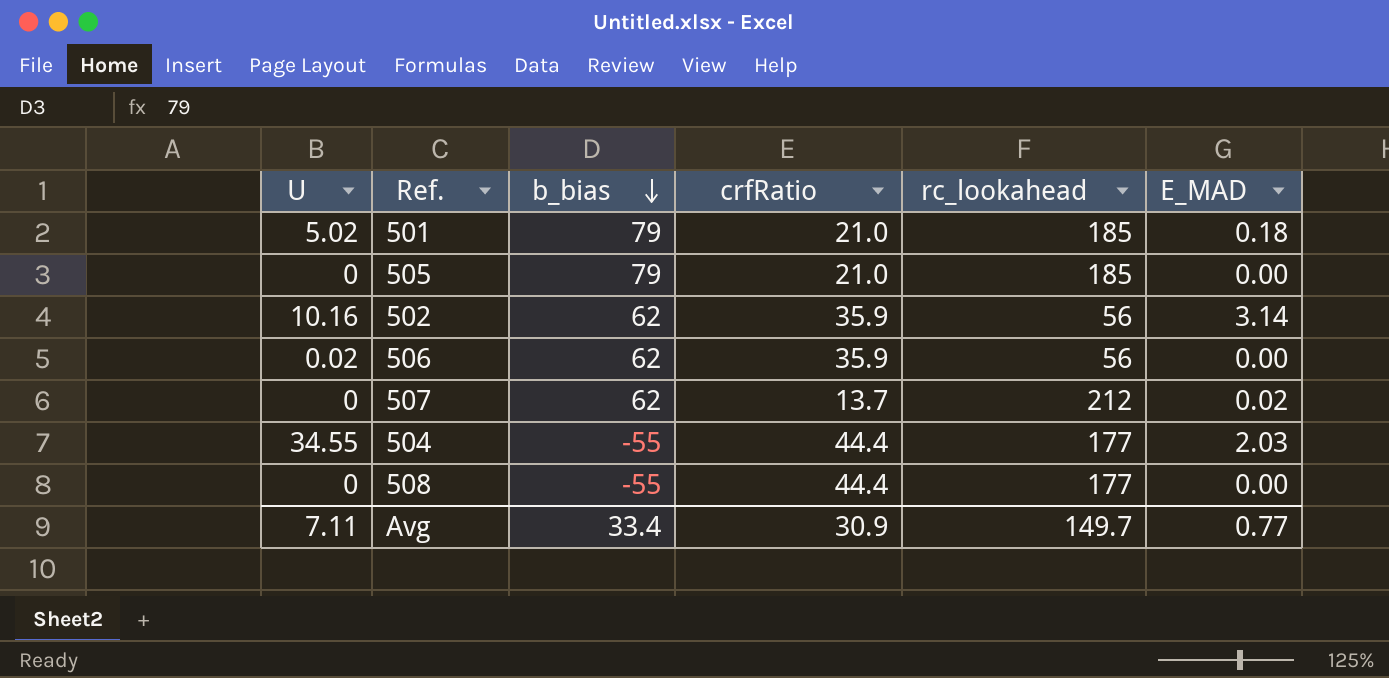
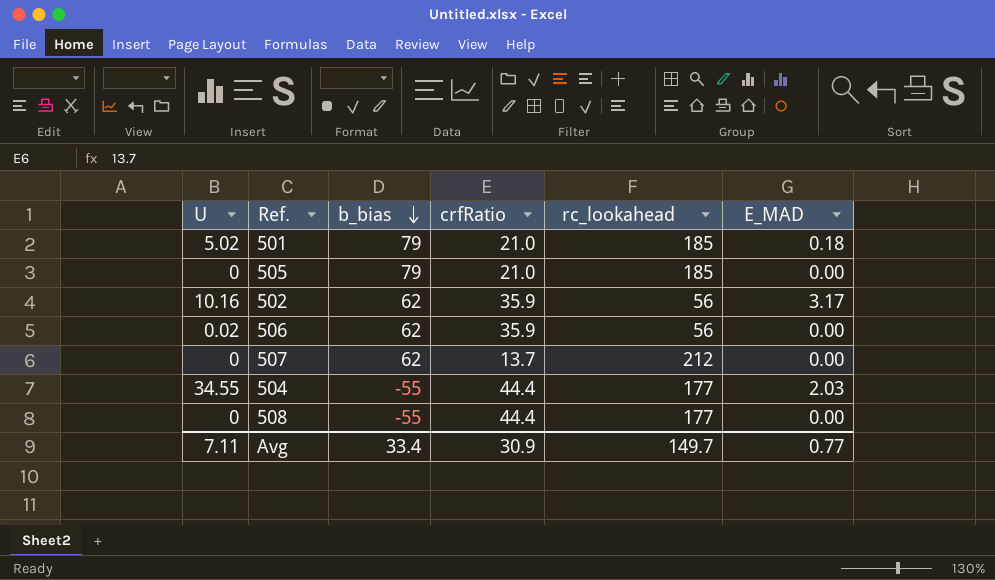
502 | E_MAD: 3.14 -> 3.17
507 | E_MAD: 0.02 -> 0.00

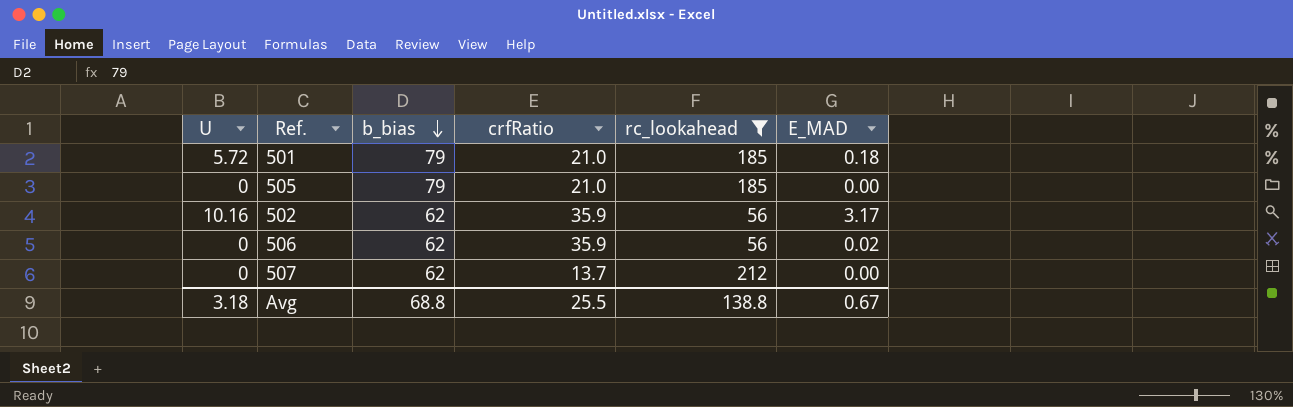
filter: none -> rc_lookahead != 177
501 | U: 5.02 -> 5.72
506 | U: 0.02 -> 0
506 | E_MAD: 0.00 -> 0.02
Avg | U: 7.11 -> 3.18
Avg | b_bias: 33.4 -> 68.8
Avg | crfRatio: 30.9 -> 25.5
Avg | rc_lookahead: 149.7 -> 138.8
Avg | E_MAD: 0.77 -> 0.67

